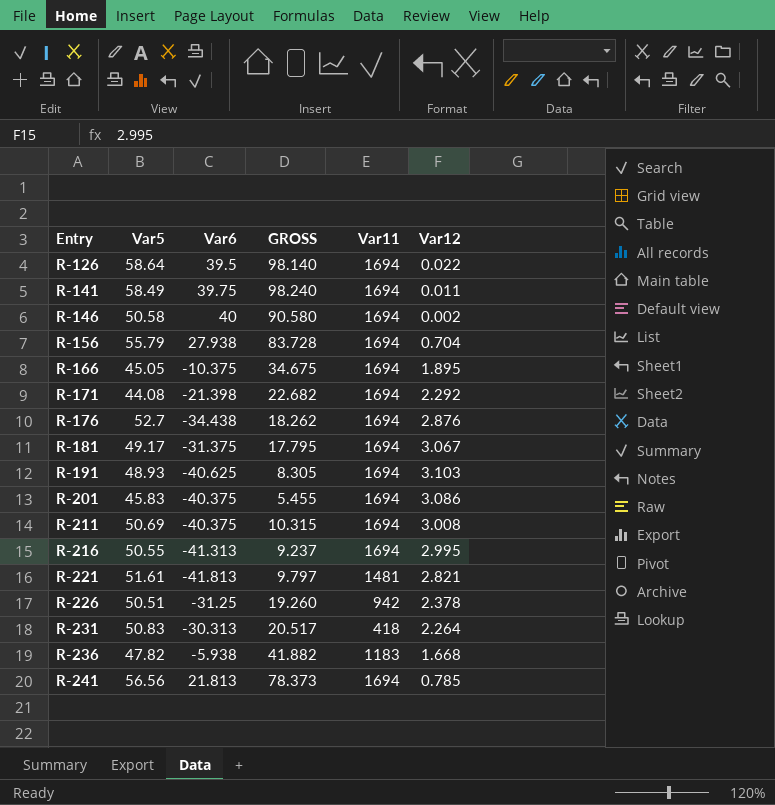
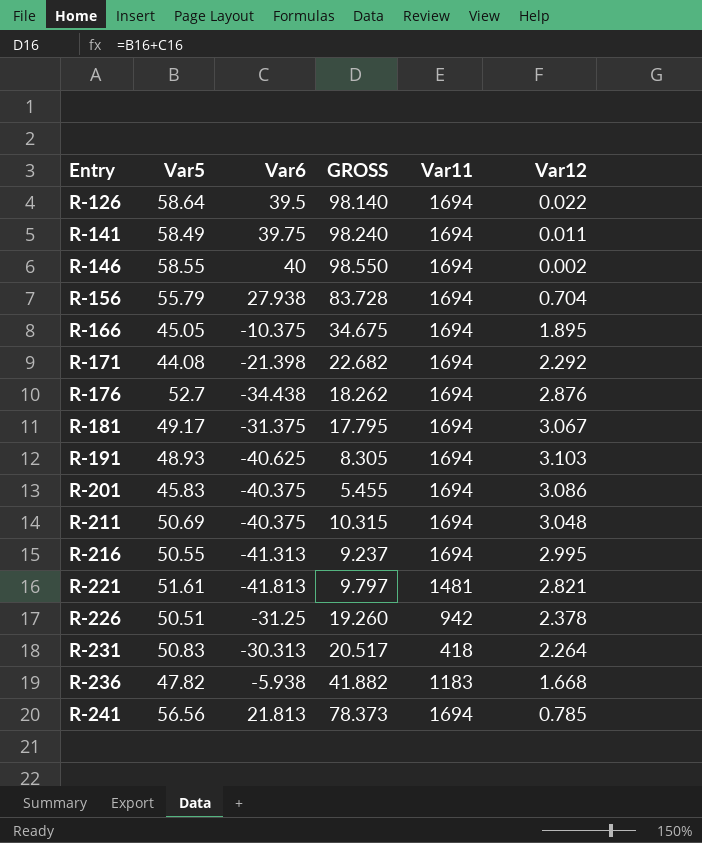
R-146 | Var5: 50.58 -> 58.55
R-146 | GROSS: 90.580 -> 98.550
R-211 | Var12: 3.008 -> 3.048

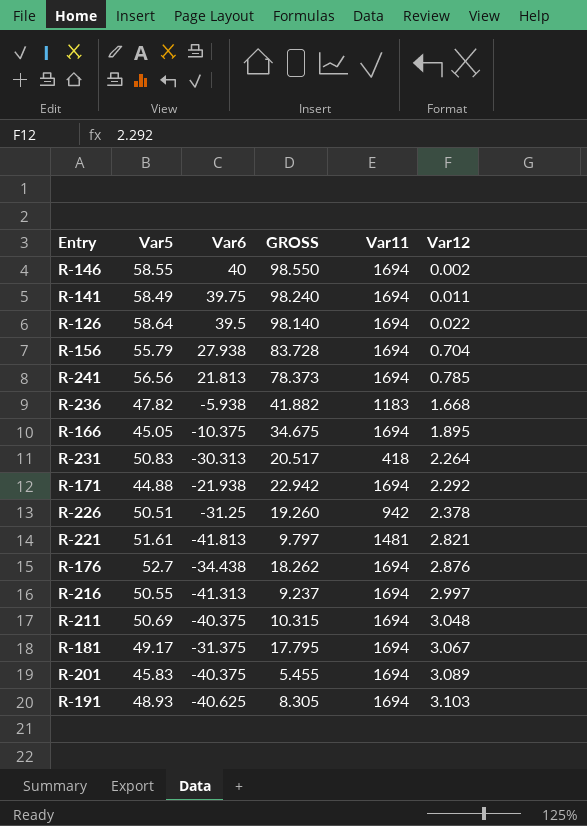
row order: Entry ascending -> Var12 ascending
R-171 | Var5: 44.08 -> 44.88
R-171 | Var6: -21.398 -> -21.938
R-171 | GROSS: 22.682 -> 22.942
R-216 | Var12: 2.995 -> 2.997
R-201 | Var12: 3.086 -> 3.089

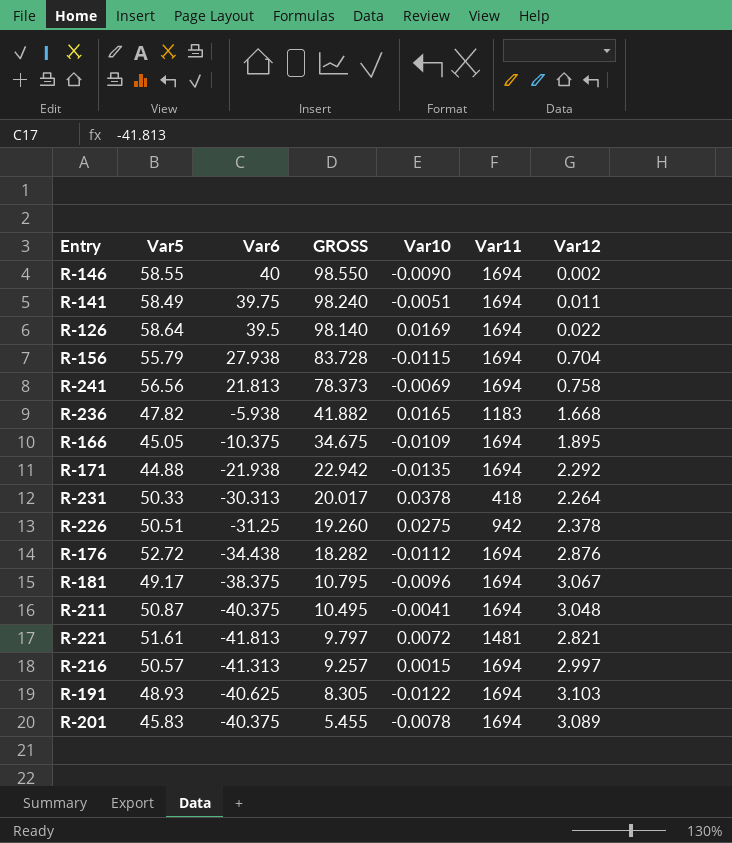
row order: Var12 ascending -> GROSS descending
column Var10 | position: none -> 5
R-241 | Var12: 0.785 -> 0.758
R-231 | Var5: 50.83 -> 50.33
R-231 | GROSS: 20.517 -> 20.017
R-176 | Var5: 52.7 -> 52.72
R-176 | GROSS: 18.262 -> 18.282
R-181 | Var6: -31.375 -> -38.375
R-181 | GROSS: 17.795 -> 10.795
R-211 | Var5: 50.69 -> 50.87
R-211 | GROSS: 10.315 -> 10.495
R-216 | Var5: 50.55 -> 50.57
R-216 | GROSS: 9.237 -> 9.257

